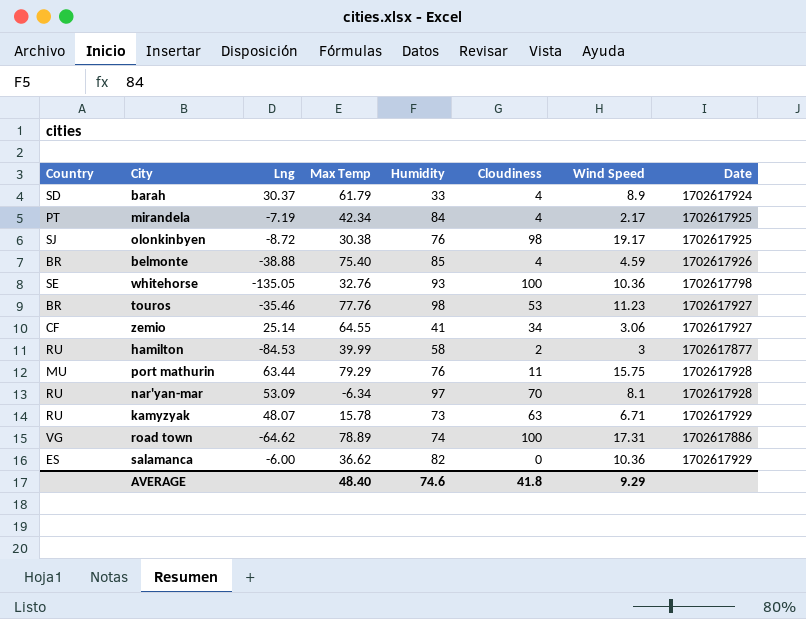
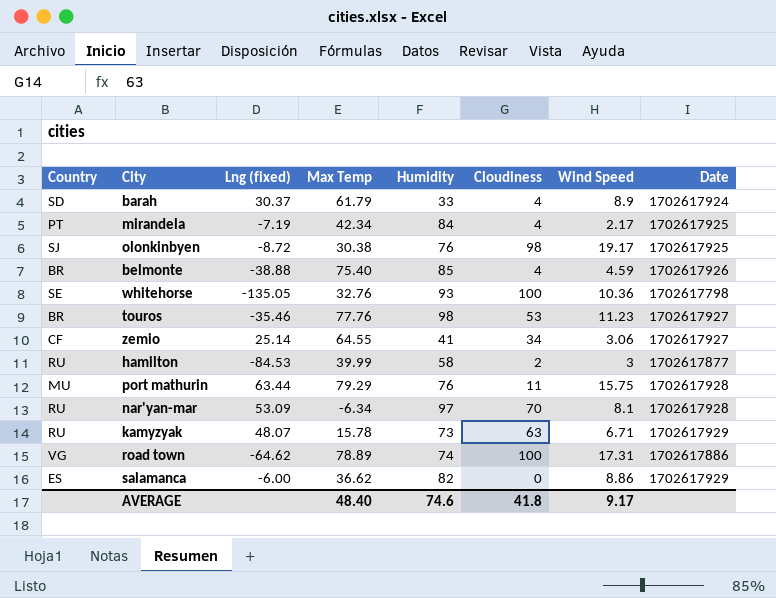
column name: Lng -> Lng (fixed)
salamanca | Wind Speed: 10.36 -> 8.86
AVERAGE | Wind Speed: 9.29 -> 9.17

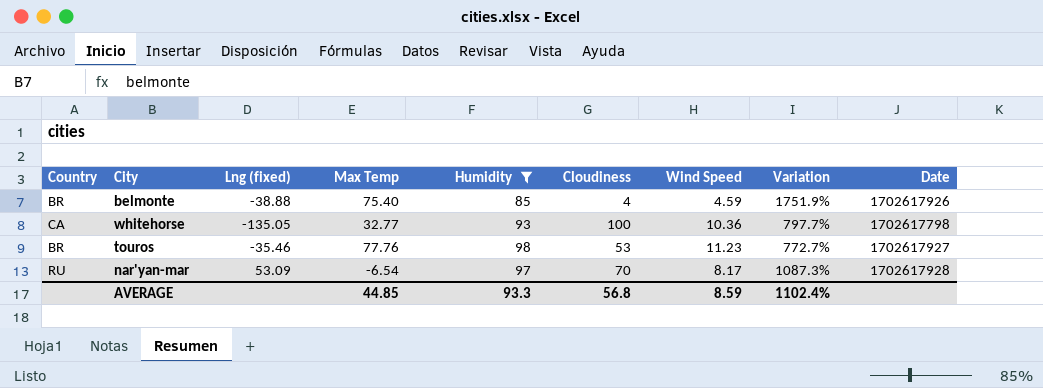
filter: none -> Humidity >= 85
column Variation | formula: none -> ([Humidity] - [Wind Speed]) / [Wind Speed]
whitehorse | Country: SE -> CA
whitehorse | Max Temp: 32.76 -> 32.77
nar'yan-mar | Max Temp: -6.34 -> -6.54
nar'yan-mar | Wind Speed: 8.1 -> 8.17
AVERAGE | Max Temp: 48.40 -> 44.85
AVERAGE | Humidity: 74.6 -> 93.3
AVERAGE | Cloudiness: 41.8 -> 56.8
AVERAGE | Wind Speed: 9.17 -> 8.59

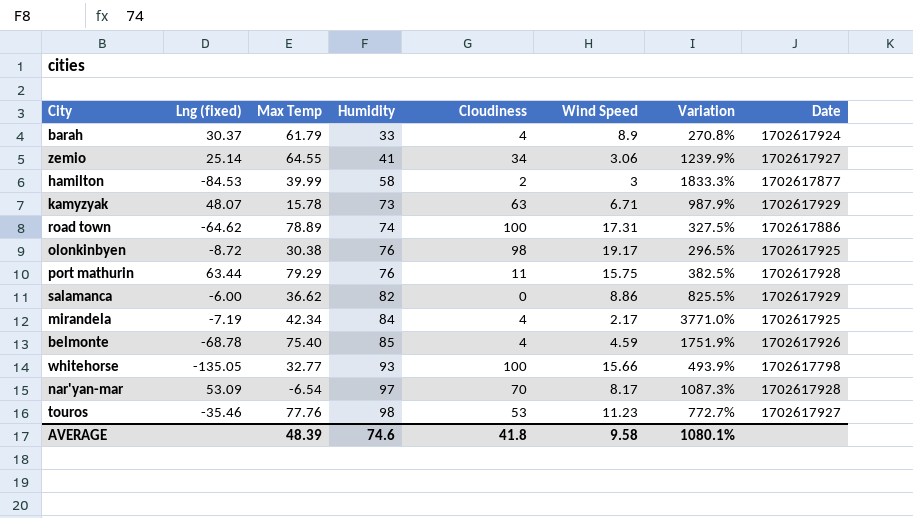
filter: Humidity >= 85 -> none
row order: none -> Humidity ascending
column Country | position: 1 -> none
belmonte | Lng (fixed): -38.88 -> -68.78
whitehorse | Wind Speed: 10.36 -> 15.66
whitehorse | Variation: 797.7% -> 493.9%
AVERAGE | Max Temp: 44.85 -> 48.39
AVERAGE | Humidity: 93.3 -> 74.6
AVERAGE | Cloudiness: 56.8 -> 41.8
AVERAGE | Wind Speed: 8.59 -> 9.58
AVERAGE | Variation: 1102.4% -> 1080.1%

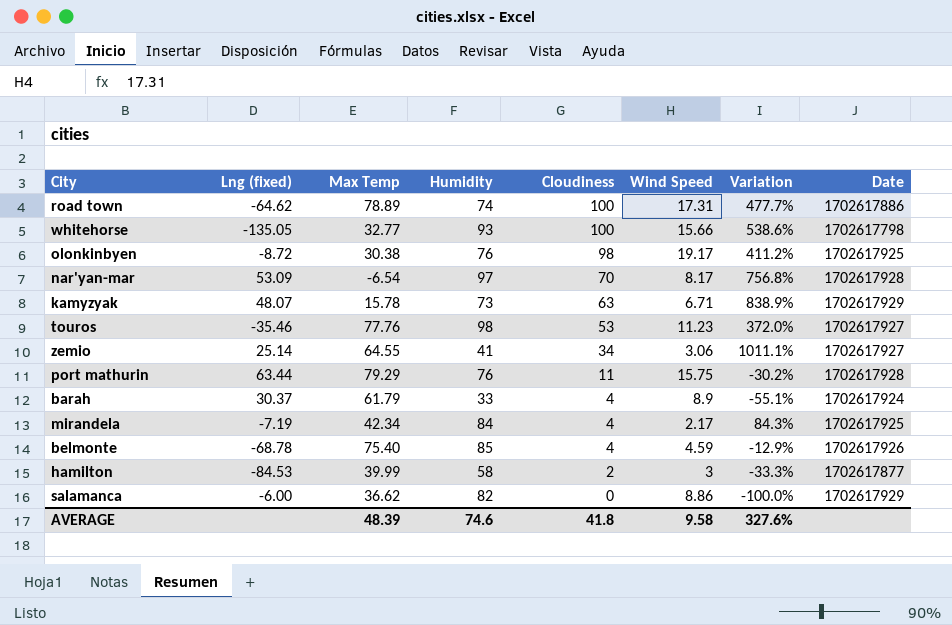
row order: Humidity ascending -> Cloudiness descending
column Variation | formula: ([Humidity] - [Wind Speed]) / [Wind Speed] -> ([Cloudiness] - [Wind Speed]) / [Wind Speed]
AVERAGE | Variation: 1080.1% -> 327.6%

